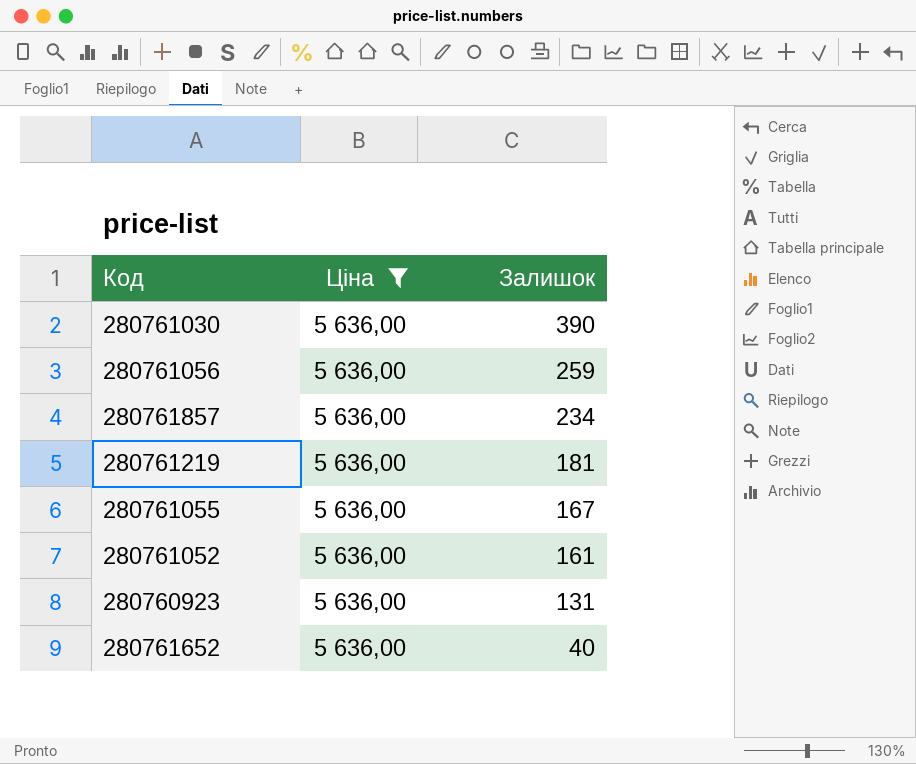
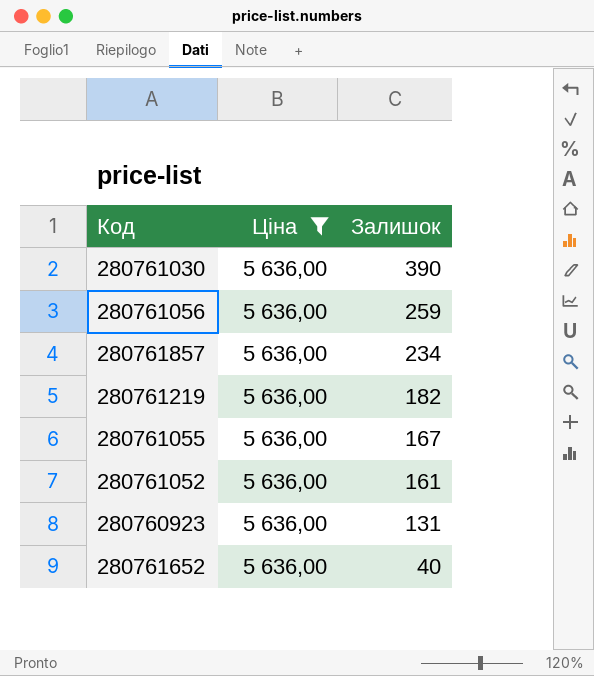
280761219 | Залишок: 181 -> 182

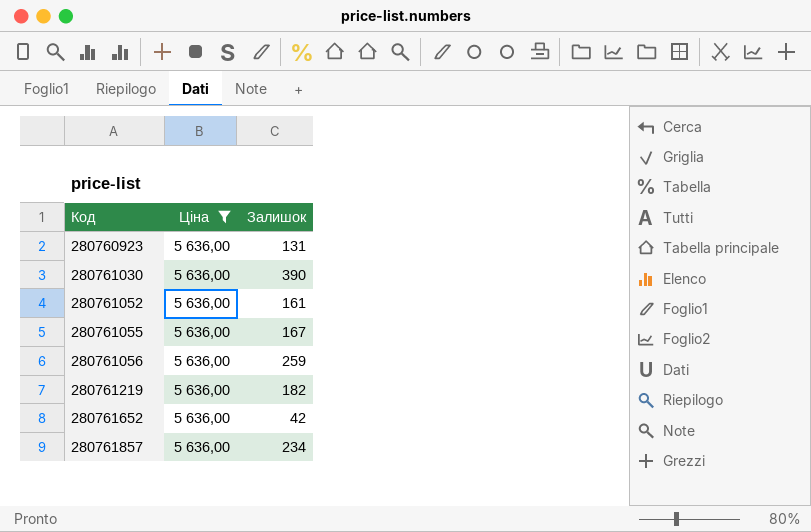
row order: Залишок descending -> Код ascending
280761652 | Залишок: 40 -> 42

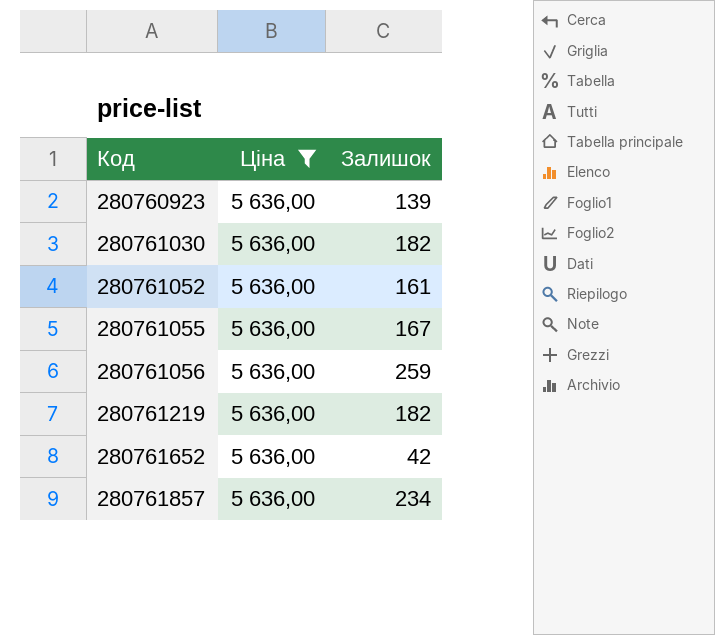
280760923 | Залишок: 131 -> 139
280761030 | Залишок: 390 -> 182

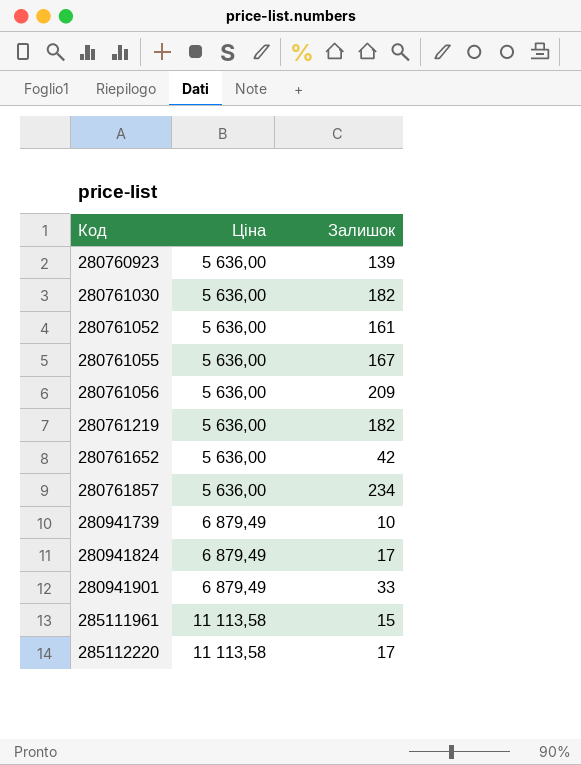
filter: Ціна = 5 636,00 -> none
280761056 | Залишок: 259 -> 209

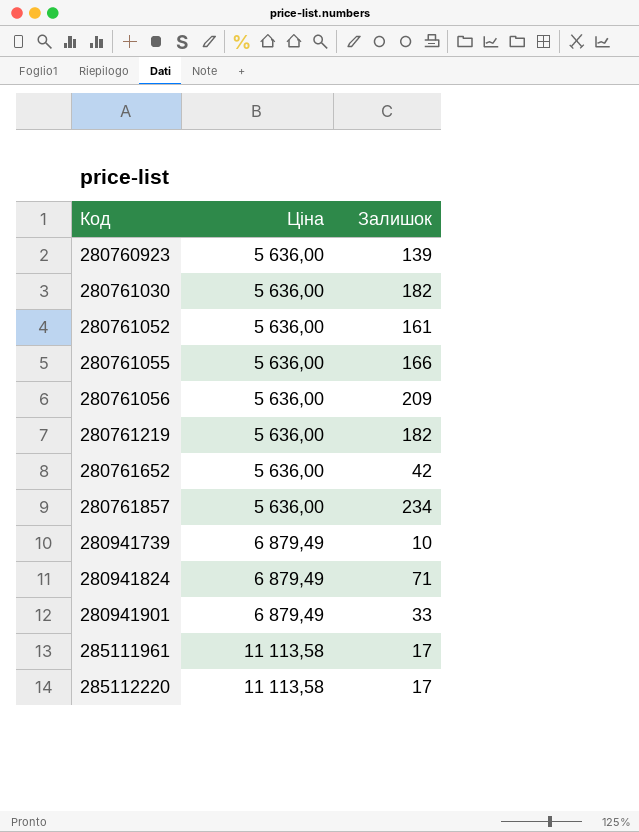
280761055 | Залишок: 167 -> 166
280941824 | Залишок: 17 -> 71
285111961 | Залишок: 15 -> 17

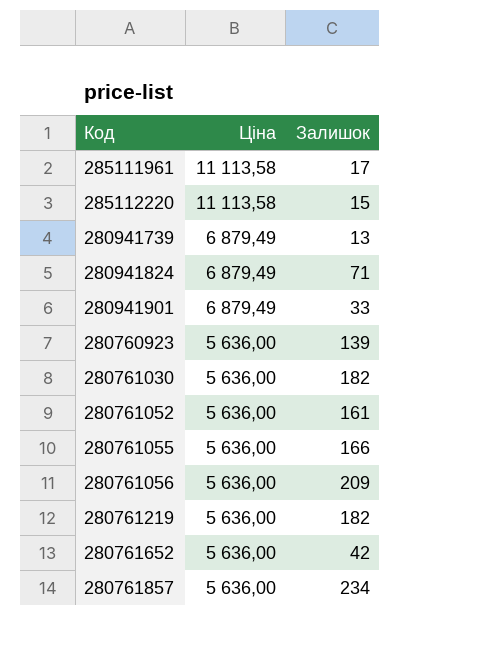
row order: Код ascending -> Ціна descending
285112220 | Залишок: 17 -> 15
280941739 | Залишок: 10 -> 13

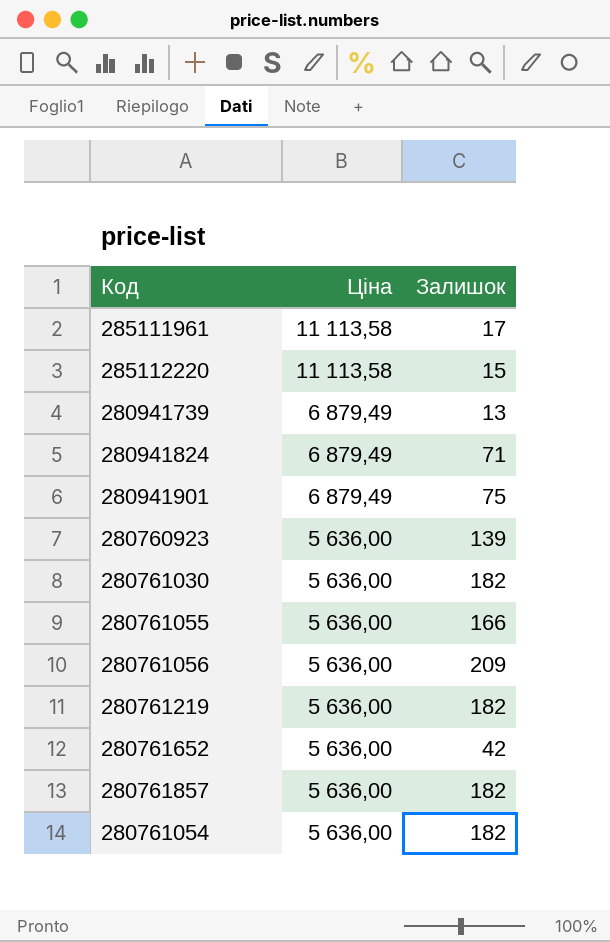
row 280761052: 5 636,00 | 161 -> none
280941901 | Залишок: 33 -> 75
280761857 | Залишок: 234 -> 182
row 280761054: none -> 5 636,00 | 182

